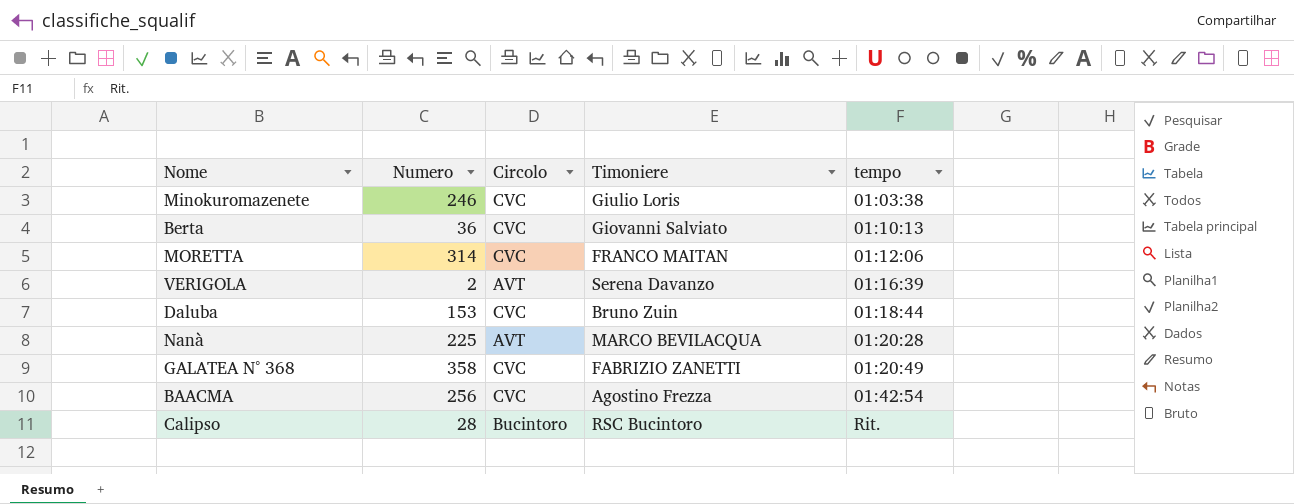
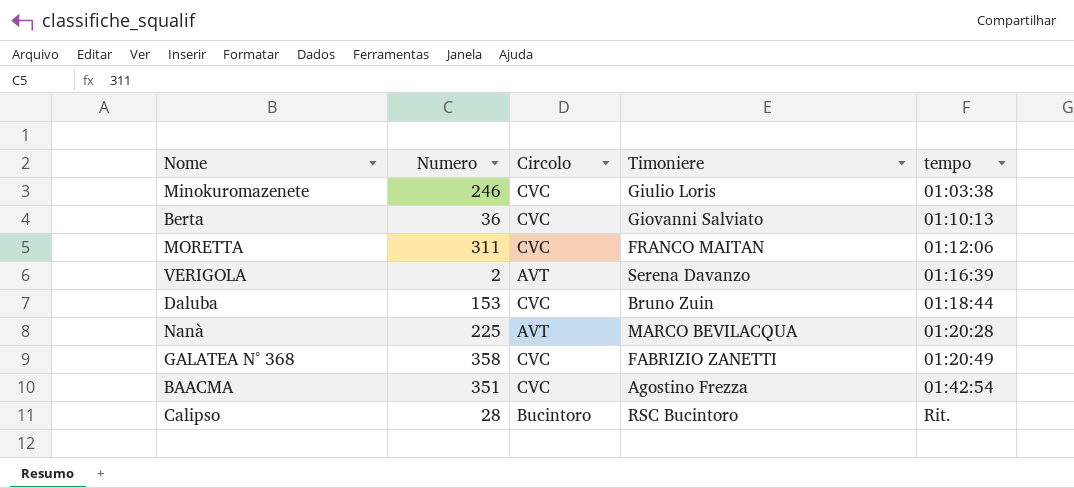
MORETTA | Numero: 314 -> 311
BAACMA | Numero: 256 -> 351

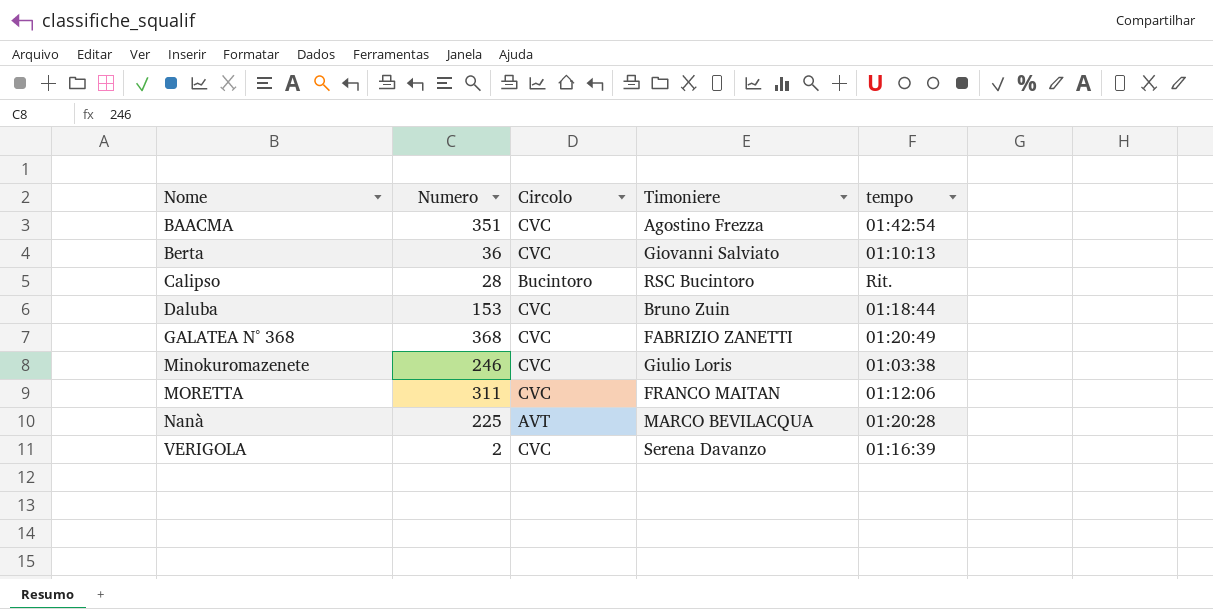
row order: tempo ascending -> Nome ascending
GALATEA N° 368 | Numero: 358 -> 368
VERIGOLA | Circolo: AVT -> CVC

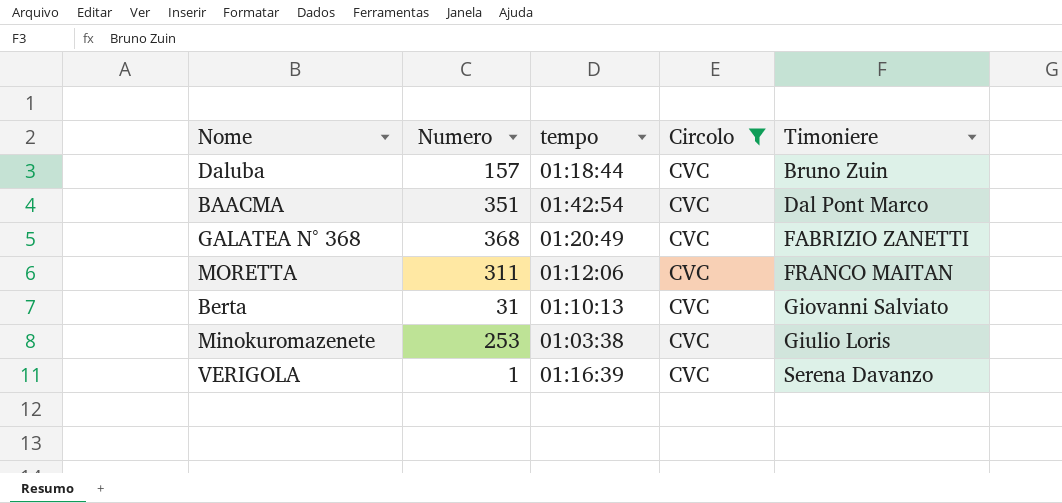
filter: none -> Circolo = CVC
row order: Nome ascending -> Timoniere ascending
column tempo | position: 5 -> 3
Daluba | Numero: 153 -> 157
BAACMA | Timoniere: Agostino Frezza -> Dal Pont Marco
Berta | Numero: 36 -> 31
Minokuromazenete | Numero: 246 -> 253
VERIGOLA | Numero: 2 -> 1

